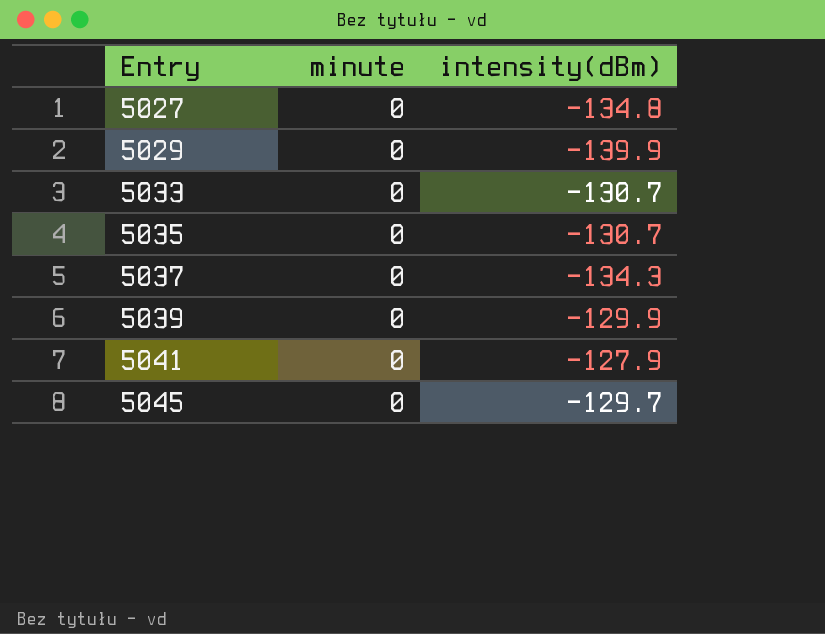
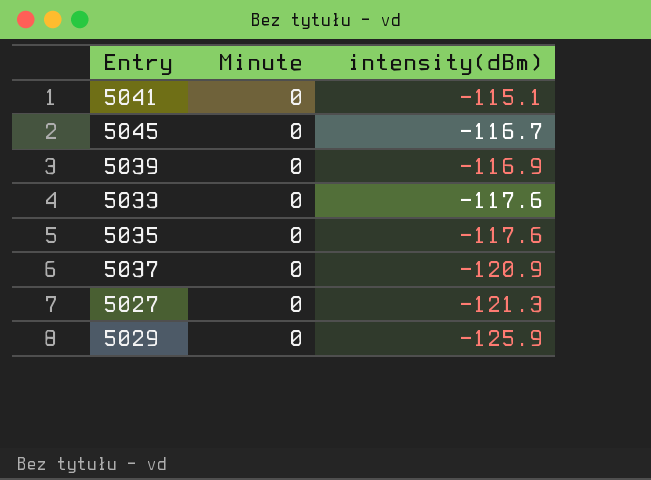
row order: Entry ascending -> intensity(dBm) descending
column name: minute -> Minute
5041 | intensity(dBm): -127.9 -> -115.1
5045 | intensity(dBm): -129.7 -> -116.7
5039 | intensity(dBm): -129.9 -> -116.9
5033 | intensity(dBm): -130.7 -> -117.6
5035 | intensity(dBm): -130.7 -> -117.6
5037 | intensity(dBm): -134.3 -> -120.9
5027 | intensity(dBm): -134.8 -> -121.3
5029 | intensity(dBm): -139.9 -> -125.9

